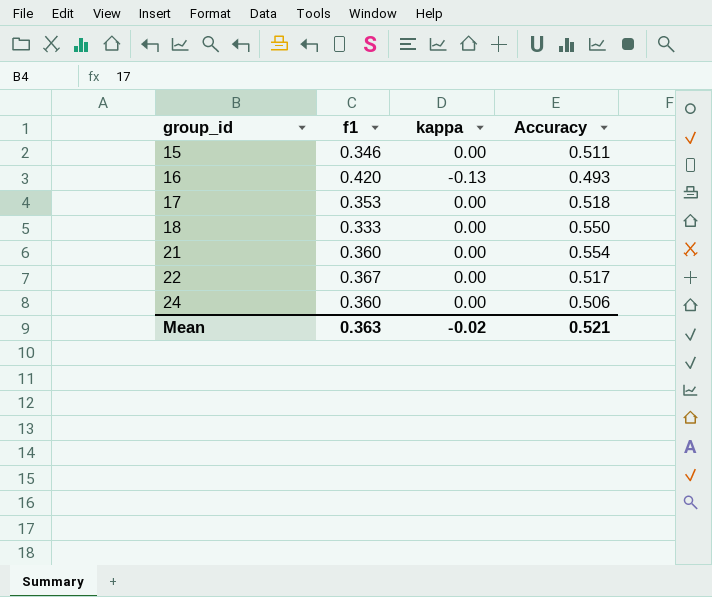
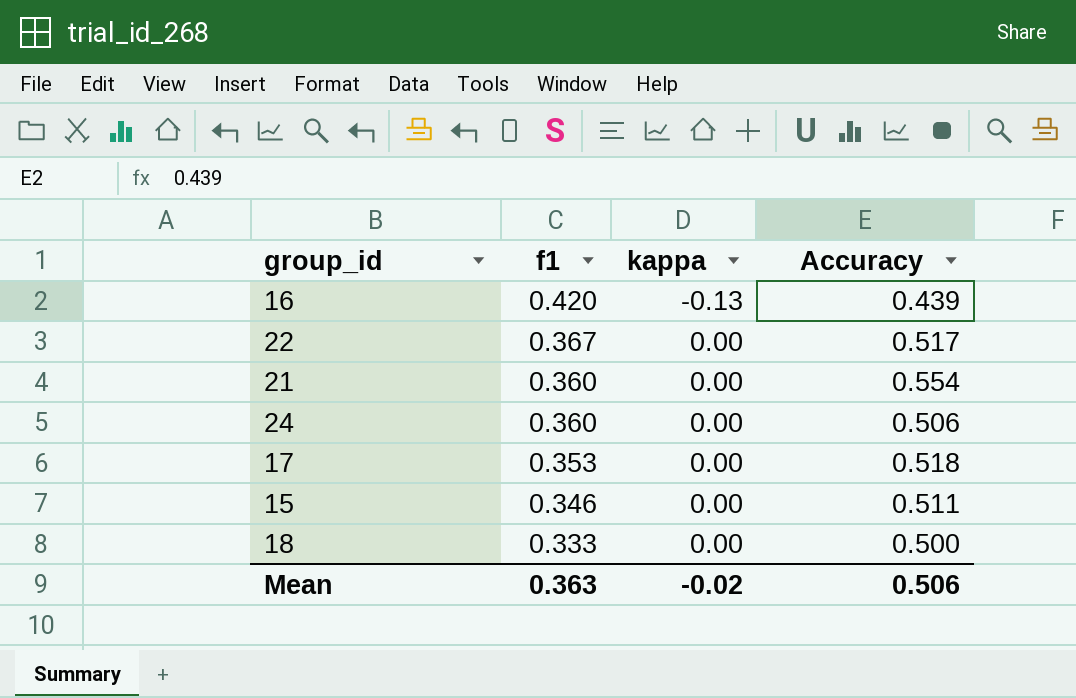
row order: group_id ascending -> f1 descending
16 | Accuracy: 0.493 -> 0.439
18 | Accuracy: 0.550 -> 0.500
Mean | Accuracy: 0.521 -> 0.506

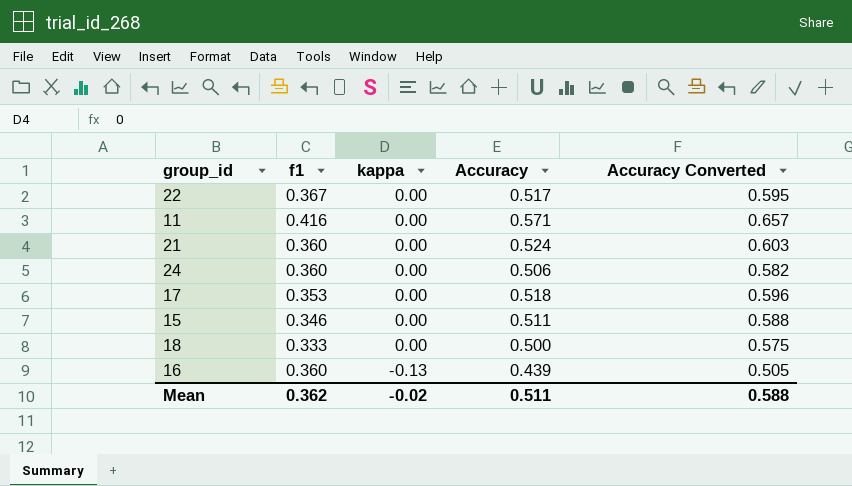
row order: f1 descending -> kappa descending
column Accuracy Converted | formula: none -> [Accuracy] * 1.15
row 11: none -> 0.416 | 0.00 | 0.571 | 0.657
21 | Accuracy: 0.554 -> 0.524
16 | f1: 0.420 -> 0.360
Mean | f1: 0.363 -> 0.362
Mean | Accuracy: 0.506 -> 0.511

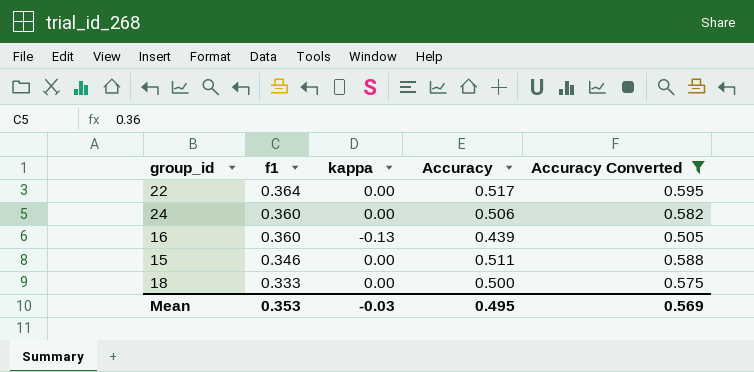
filter: none -> Accuracy Converted <= 0.595
row order: kappa descending -> f1 descending
22 | f1: 0.367 -> 0.364
Mean | f1: 0.362 -> 0.353
Mean | kappa: -0.02 -> -0.03
Mean | Accuracy: 0.511 -> 0.495
Mean | Accuracy Converted: 0.588 -> 0.569

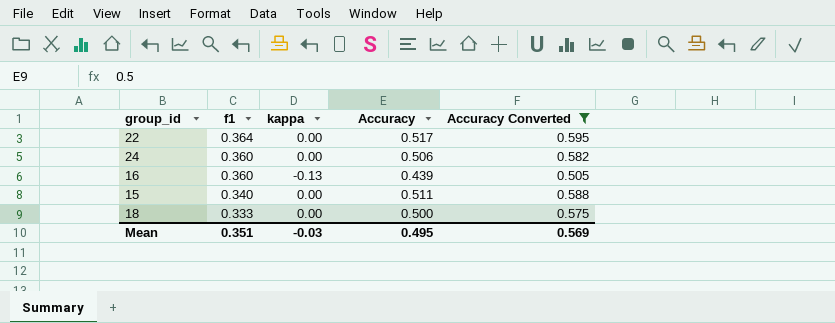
15 | f1: 0.346 -> 0.340
Mean | f1: 0.353 -> 0.351

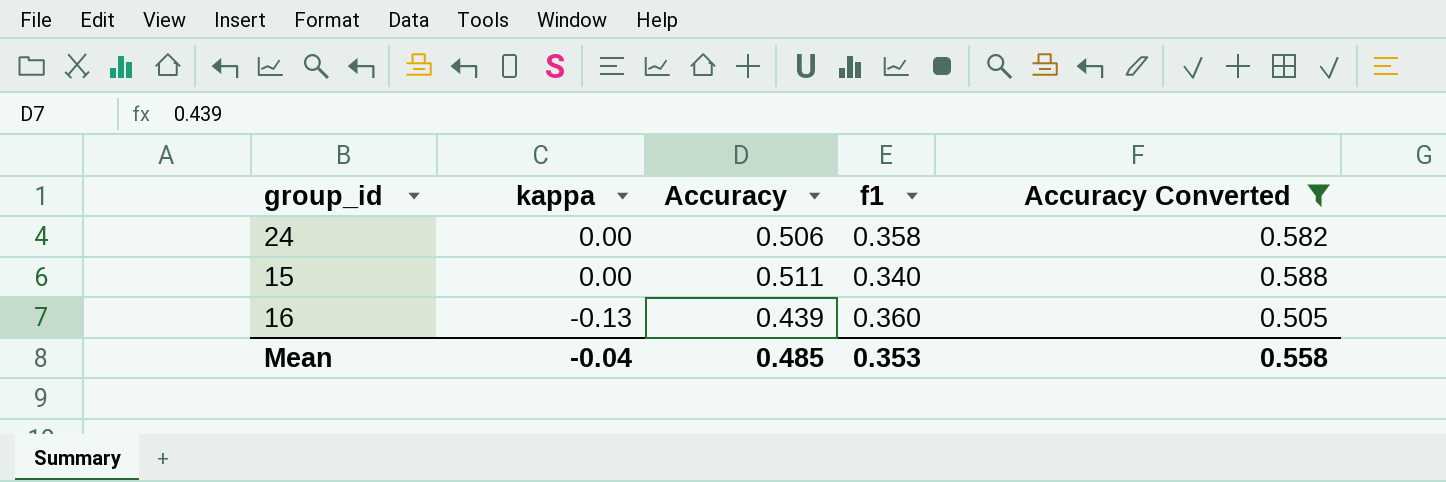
row order: f1 descending -> kappa descending
column f1 | position: 2 -> 4
row 22: 0.364 | 0.00 | 0.517 | 0.595 -> none
row 18: 0.333 | 0.00 | 0.500 | 0.575 -> none
24 | f1: 0.360 -> 0.358
Mean | kappa: -0.03 -> -0.04
Mean | Accuracy: 0.495 -> 0.485
Mean | f1: 0.351 -> 0.353
Mean | Accuracy Converted: 0.569 -> 0.558

